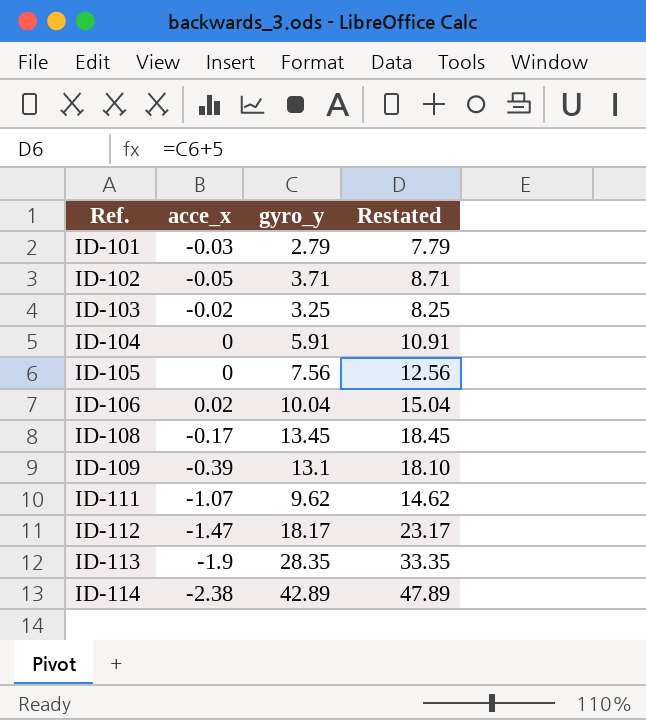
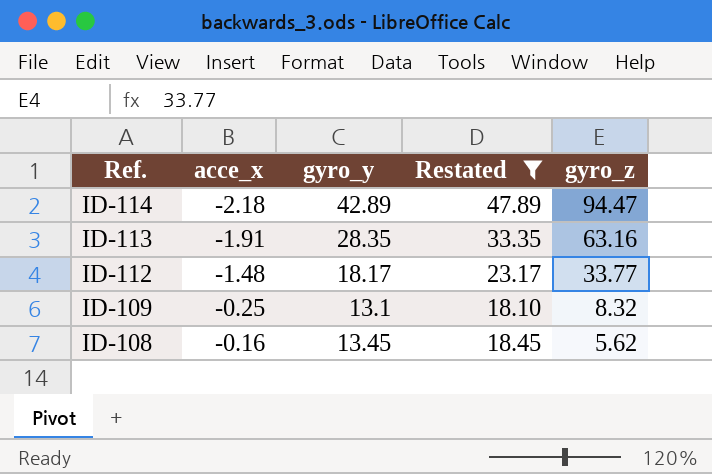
filter: none -> Restated >= 18.10
row order: Ref. ascending -> Ref. descending
column gyro_z | position: none -> 5
ID-114 | acce_x: -2.38 -> -2.18
ID-113 | acce_x: -1.9 -> -1.91
ID-112 | acce_x: -1.47 -> -1.48
ID-109 | acce_x: -0.39 -> -0.25
ID-108 | acce_x: -0.17 -> -0.16

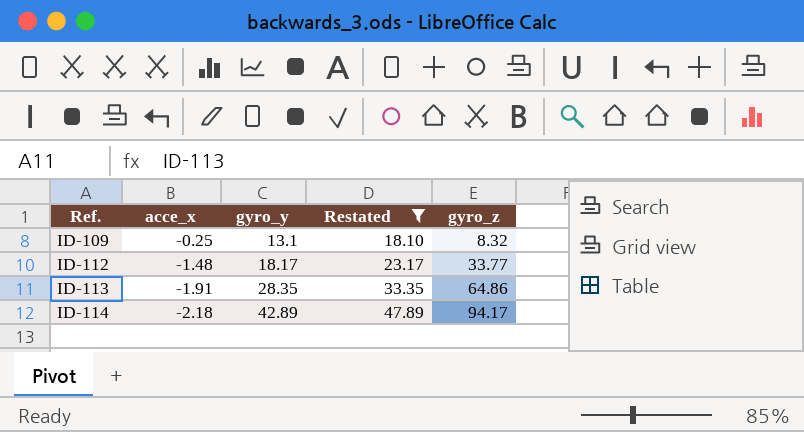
row order: Ref. descending -> Ref. ascending
row ID-108: -0.16 | 13.45 | 18.45 | 5.62 -> none
ID-113 | gyro_z: 63.16 -> 64.86
ID-114 | gyro_z: 94.47 -> 94.17

